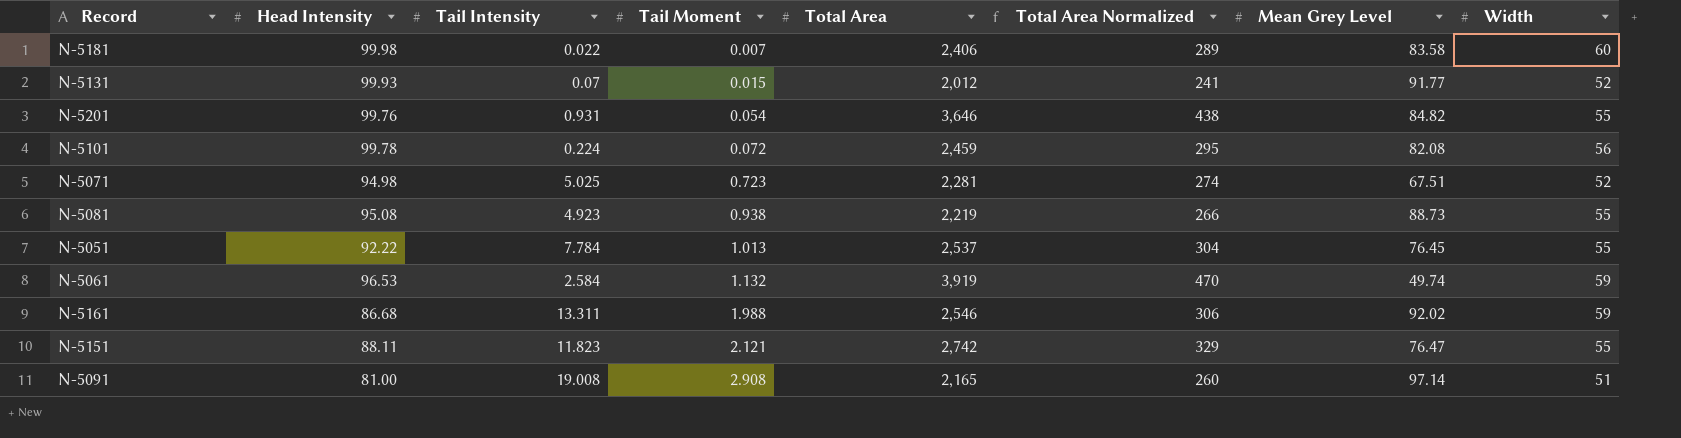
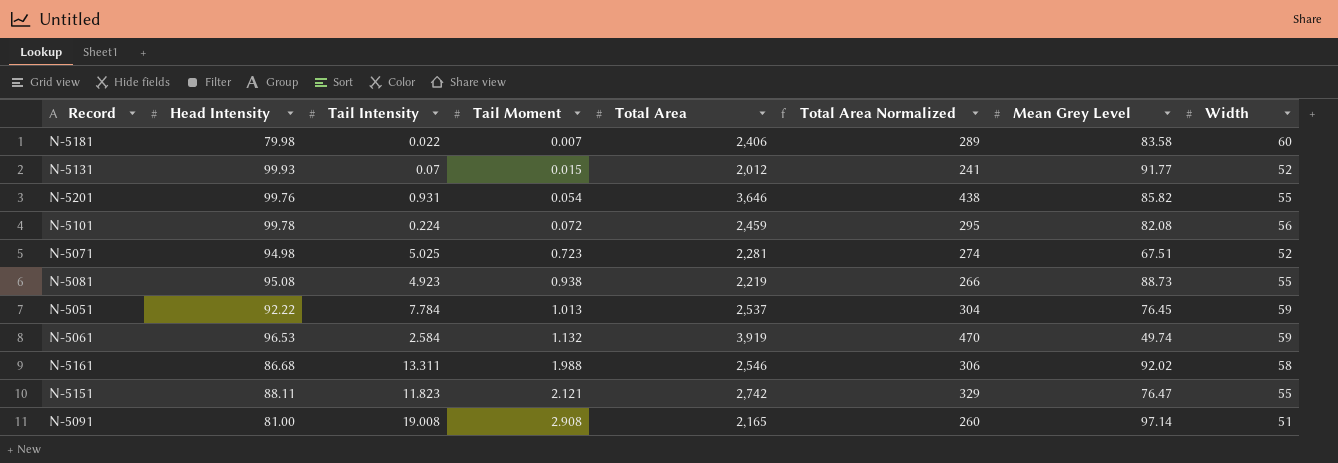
N-5181 | Head Intensity: 99.98 -> 79.98
N-5201 | Mean Grey Level: 84.82 -> 85.82
N-5051 | Width: 55 -> 59
N-5161 | Width: 59 -> 58

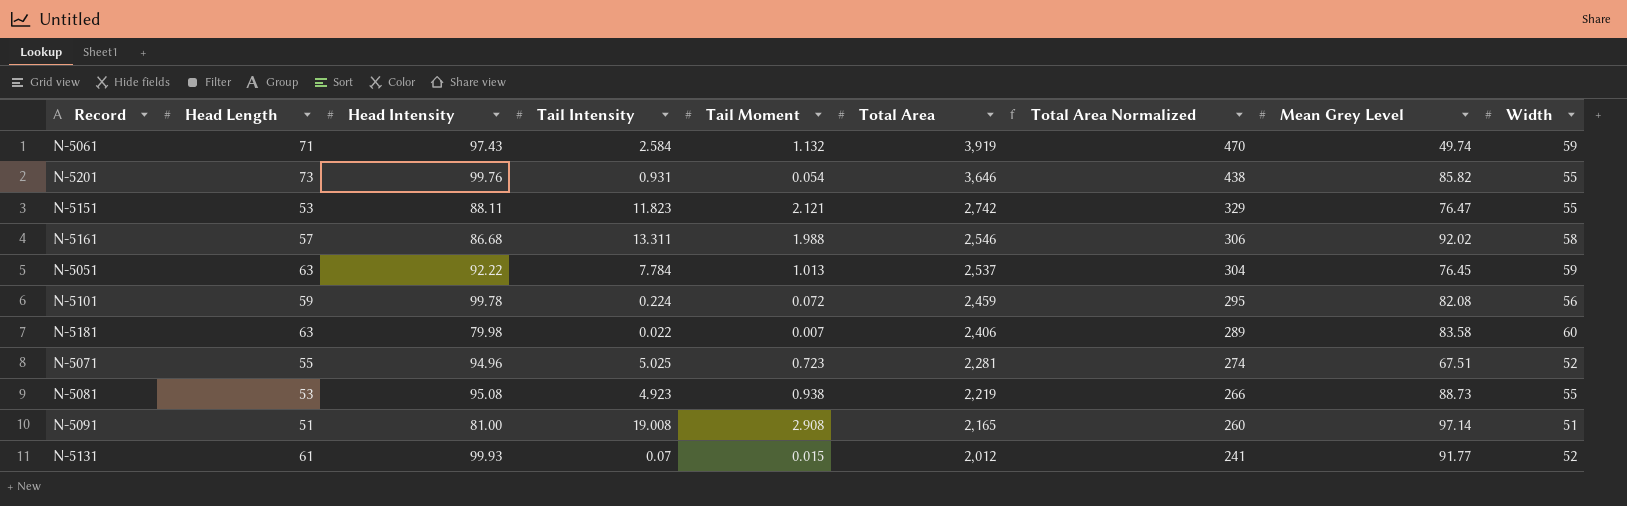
row order: Tail Moment ascending -> Total Area descending
column Head Length | position: none -> 2
N-5061 | Head Intensity: 96.53 -> 97.43
N-5071 | Head Intensity: 94.98 -> 94.96

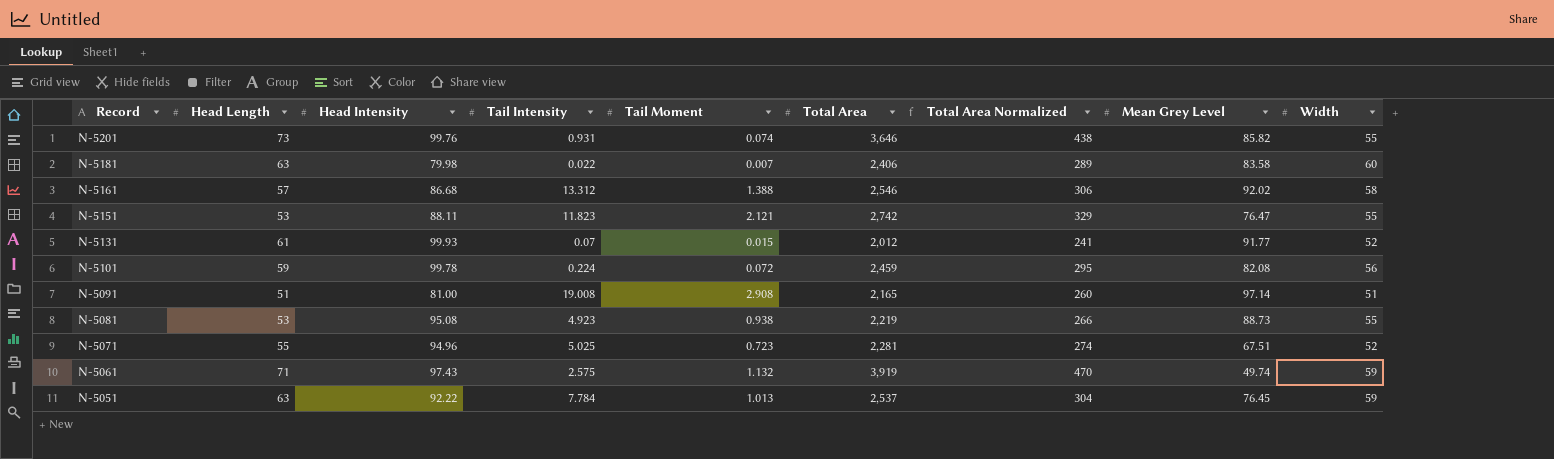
row order: Total Area descending -> Record descending
N-5201 | Tail Moment: 0.054 -> 0.074
N-5161 | Tail Intensity: 13.311 -> 13.312
N-5161 | Tail Moment: 1.988 -> 1.388
N-5061 | Tail Intensity: 2.584 -> 2.575

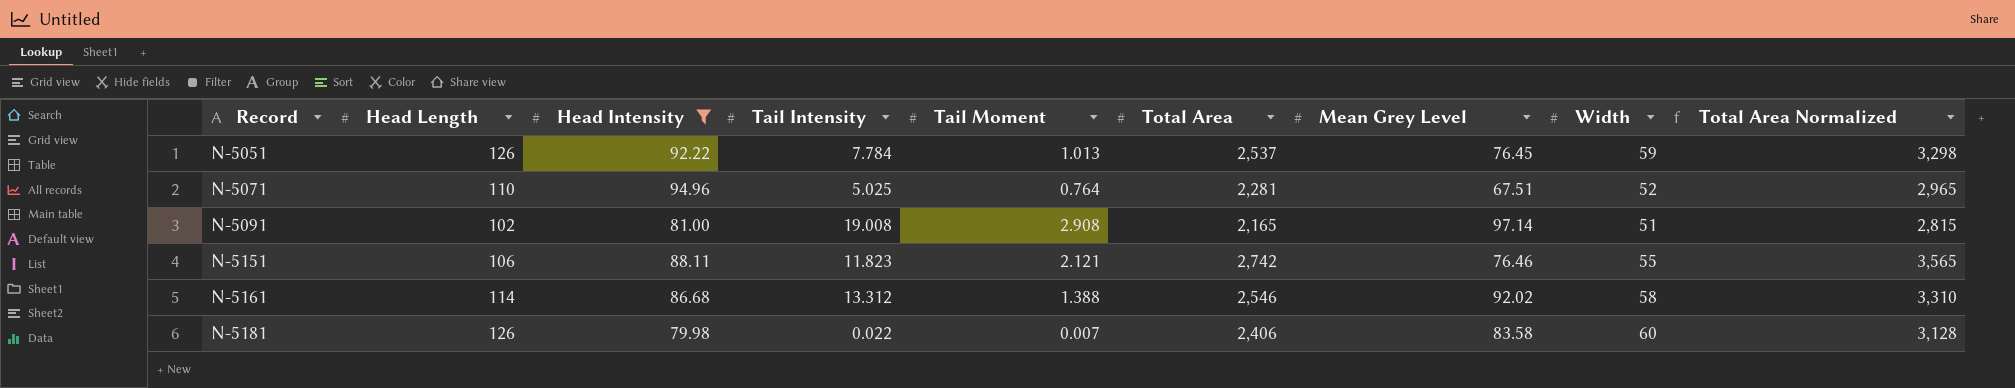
filter: none -> Head Intensity <= 94.96
row order: Record descending -> Record ascending
column Total Area Normalized | formula: [Total Area] * 0.12 -> [Total Area] * 1.3
column Total Area Normalized | position: 7 -> 9
N-5051 | Head Length: 63 -> 126
N-5071 | Head Length: 55 -> 110
N-5071 | Tail Moment: 0.723 -> 0.764
N-5091 | Head Length: 51 -> 102
N-5151 | Head Length: 53 -> 106
N-5151 | Mean Grey Level: 76.47 -> 76.46
N-5161 | Head Length: 57 -> 114
N-5181 | Head Length: 63 -> 126

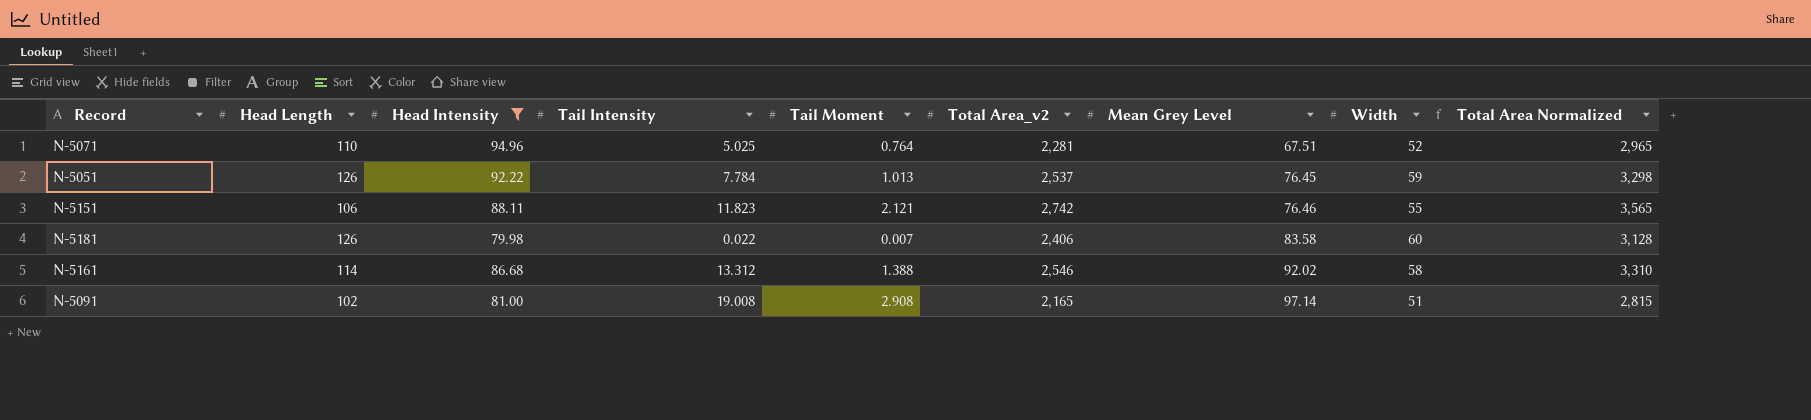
row order: Record ascending -> Mean Grey Level ascending
column name: Total Area -> Total Area_v2

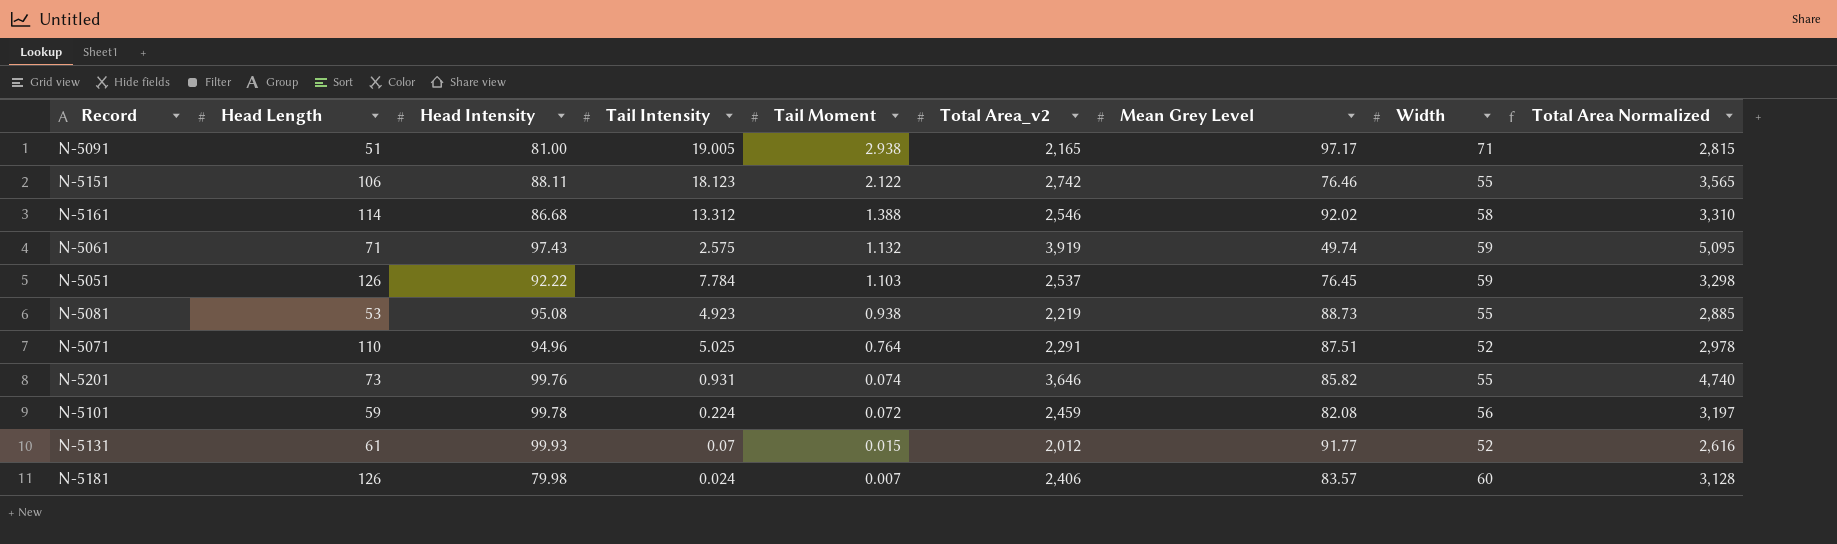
filter: Head Intensity <= 94.96 -> none
row order: Mean Grey Level ascending -> Tail Moment descending
N-5091 | Head Length: 102 -> 51
N-5091 | Tail Intensity: 19.008 -> 19.005
N-5091 | Tail Moment: 2.908 -> 2.938
N-5091 | Mean Grey Level: 97.14 -> 97.17
N-5091 | Width: 51 -> 71
N-5151 | Tail Intensity: 11.823 -> 18.123
N-5151 | Tail Moment: 2.121 -> 2.122
N-5051 | Tail Moment: 1.013 -> 1.103
N-5071 | Total Area_v2: 2,281 -> 2,291
N-5071 | Mean Grey Level: 67.51 -> 87.51
N-5071 | Total Area Normalized: 2,965 -> 2,978
N-5181 | Tail Intensity: 0.022 -> 0.024
N-5181 | Mean Grey Level: 83.58 -> 83.57

